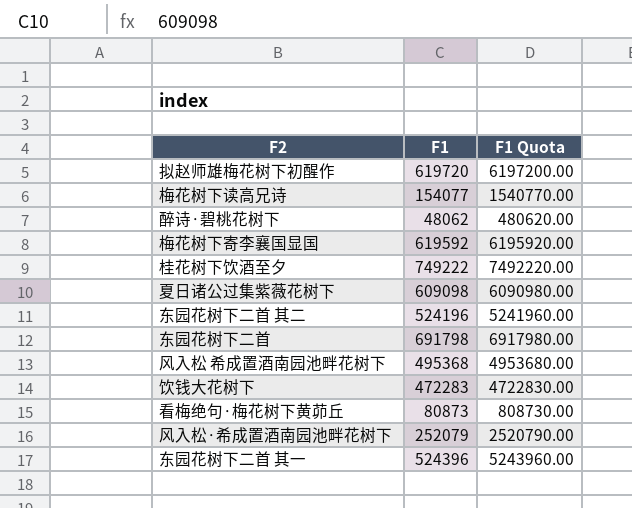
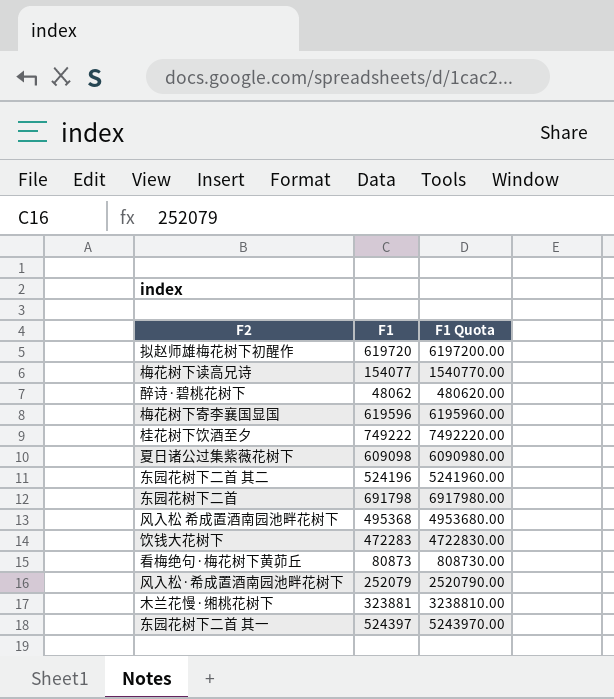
梅花树下寄李襄国显国 | F1: 619592 -> 619596
梅花树下寄李襄国显国 | F1 Quota: 6195920.00 -> 6195960.00
row 木兰花慢·缃桃花树下: none -> 323881 | 3238810.00
东园花树下二首 其一 | F1: 524396 -> 524397
东园花树下二首 其一 | F1 Quota: 5243960.00 -> 5243970.00

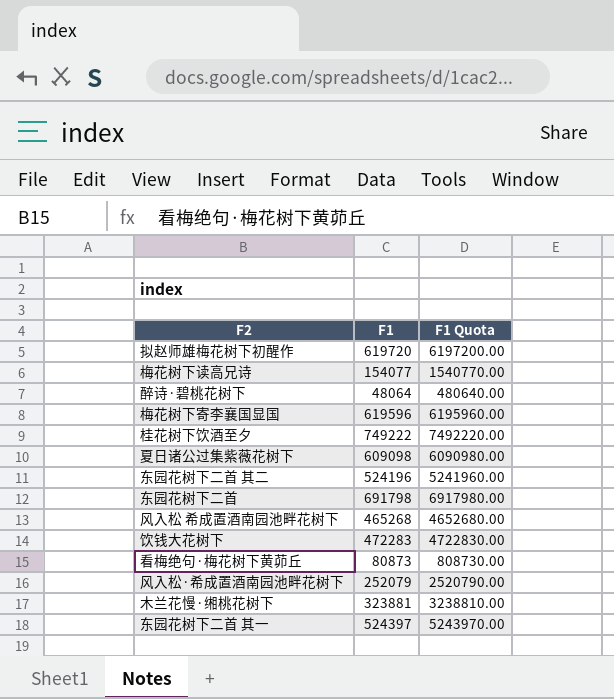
醉诗·碧桃花树下 | F1: 48062 -> 48064
醉诗·碧桃花树下 | F1 Quota: 480620.00 -> 480640.00
风入松 希成置酒南园池畔花树下 | F1: 495368 -> 465268
风入松 希成置酒南园池畔花树下 | F1 Quota: 4953680.00 -> 4652680.00

